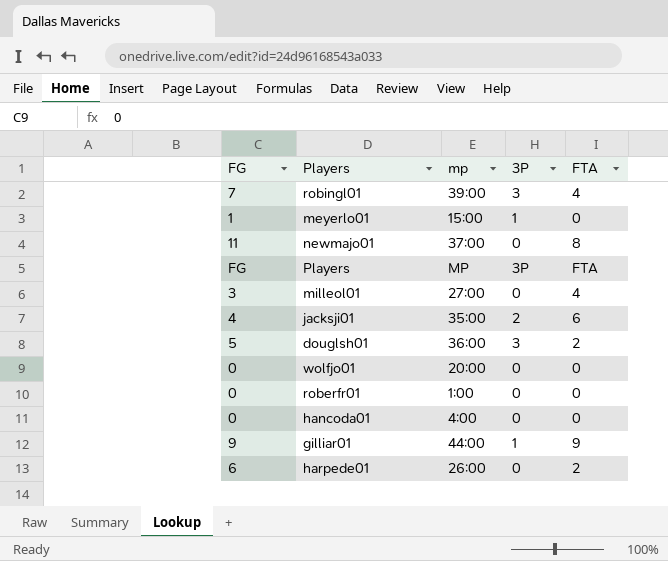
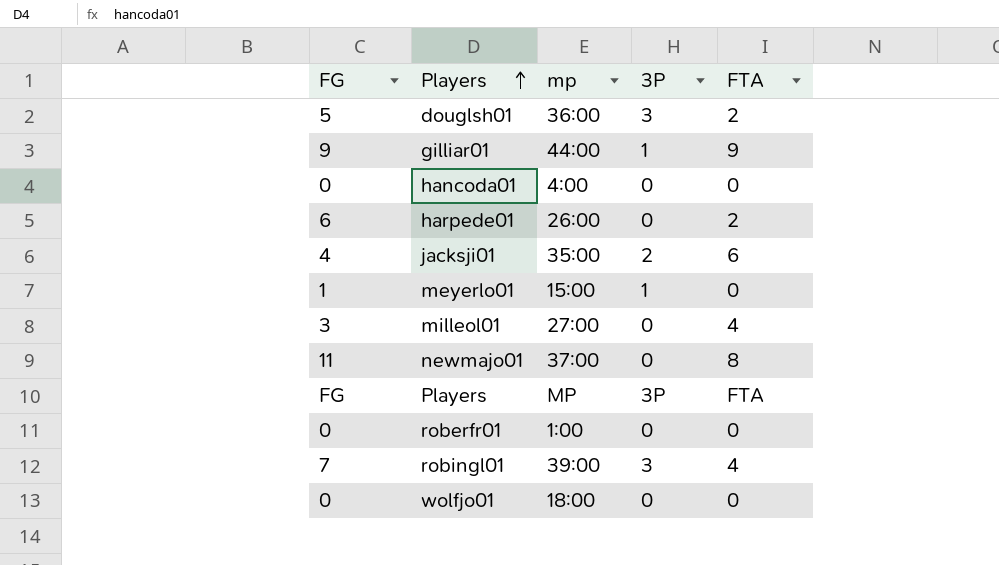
row order: none -> Players ascending
wolfjo01 | mp: 20:00 -> 18:00

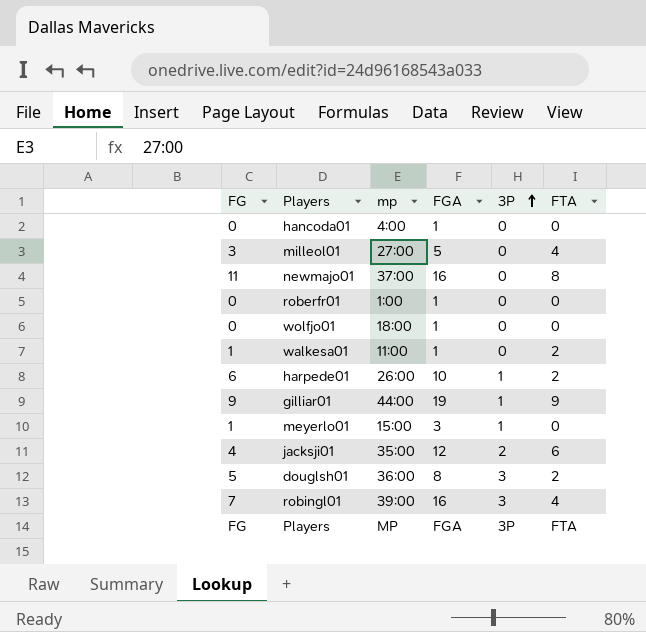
row order: Players ascending -> 3P ascending
column FGA | position: none -> 4
row walkesa01: none -> 1 | 11:00 | 1 | 0 | 2
harpede01 | 3P: 0 -> 1

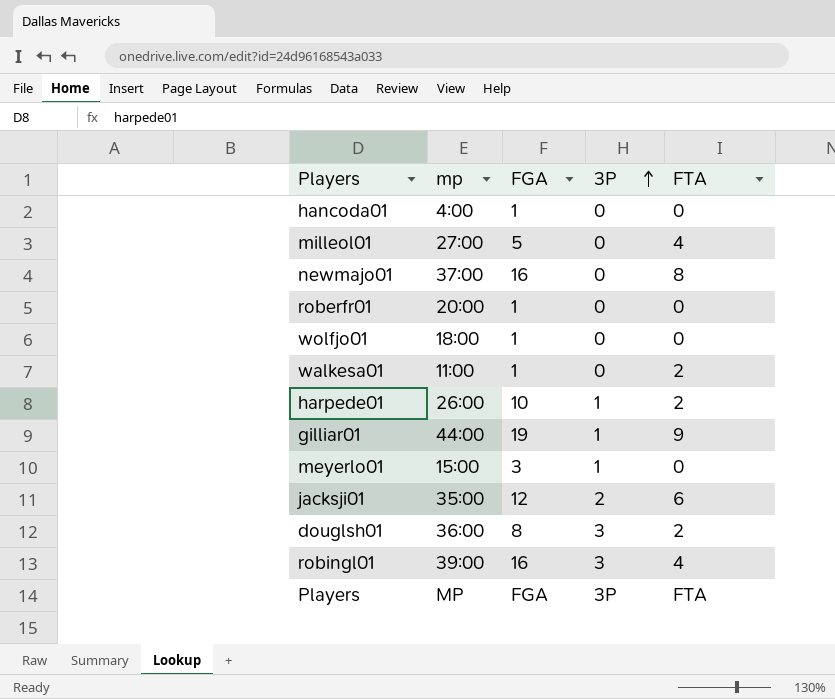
column FG | position: 1 -> none
roberfr01 | mp: 1:00 -> 20:00

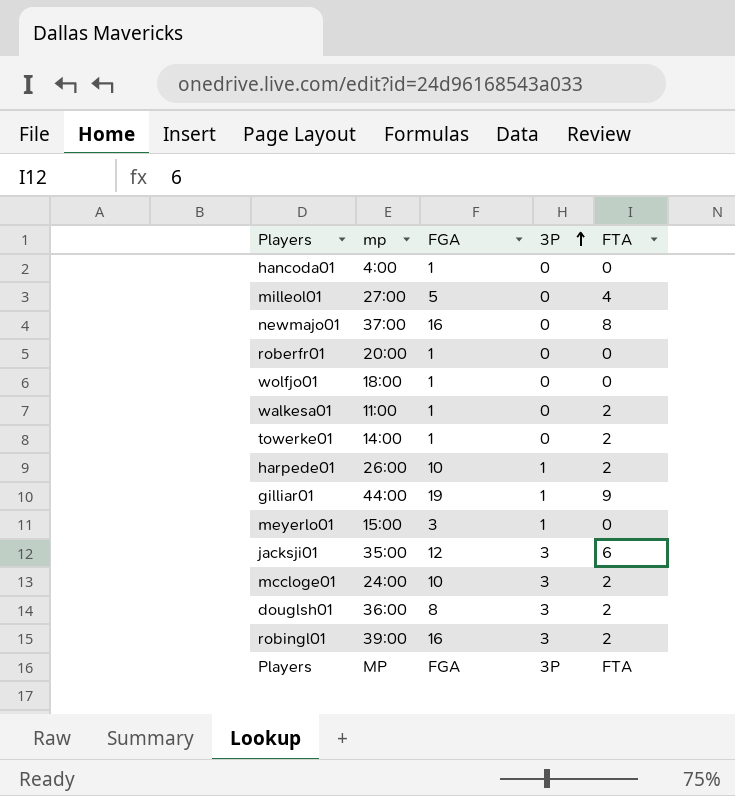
row towerke01: none -> 14:00 | 1 | 0 | 2
jacksji01 | 3P: 2 -> 3
row mccloge01: none -> 24:00 | 10 | 3 | 2
robingl01 | FTA: 4 -> 2

